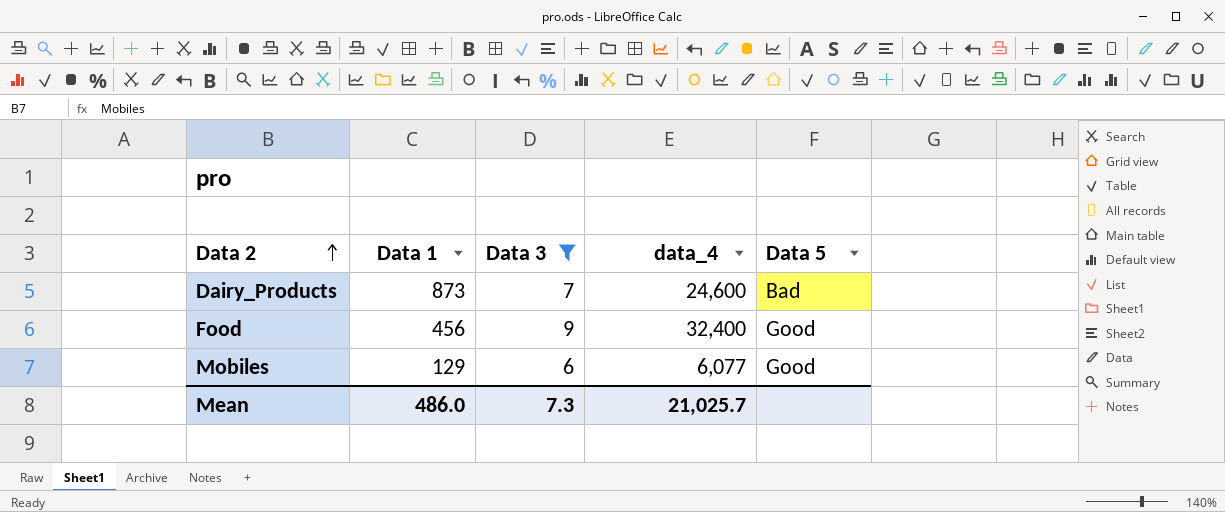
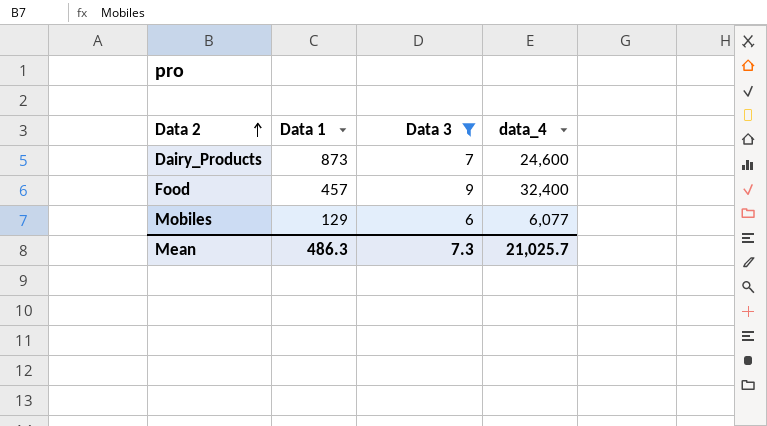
column Data 5 | position: 5 -> none
Food | Data 1: 456 -> 457
Mean | Data 1: 486.0 -> 486.3

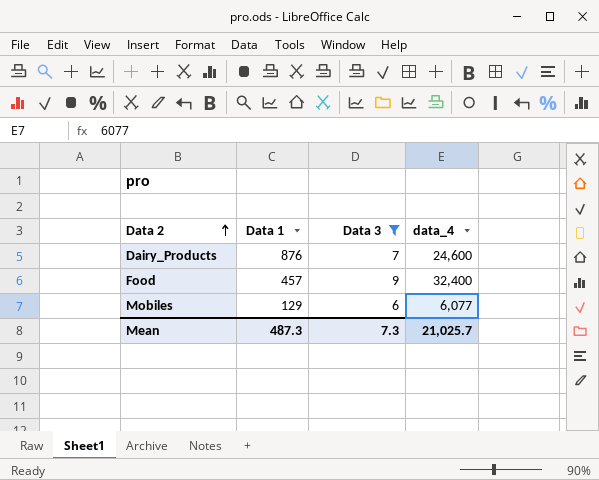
Dairy_Products | Data 1: 873 -> 876
Mean | Data 1: 486.3 -> 487.3

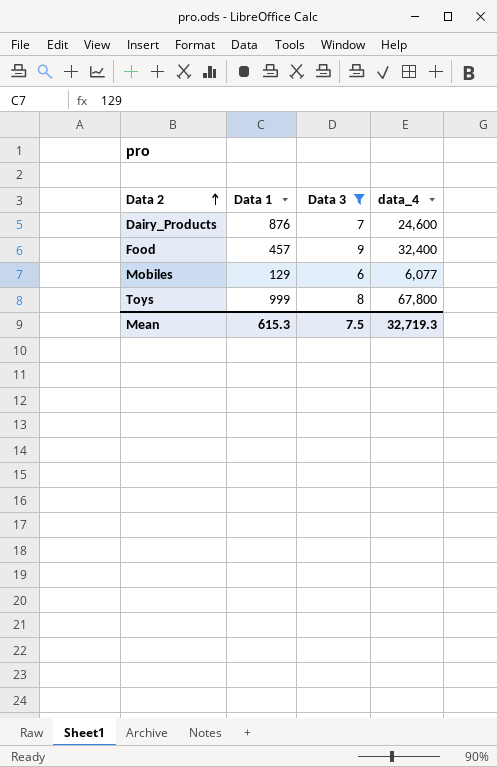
row Toys: none -> 999 | 8 | 67,800
Mean | Data 1: 487.3 -> 615.3
Mean | Data 3: 7.3 -> 7.5
Mean | data_4: 21,025.7 -> 32,719.3

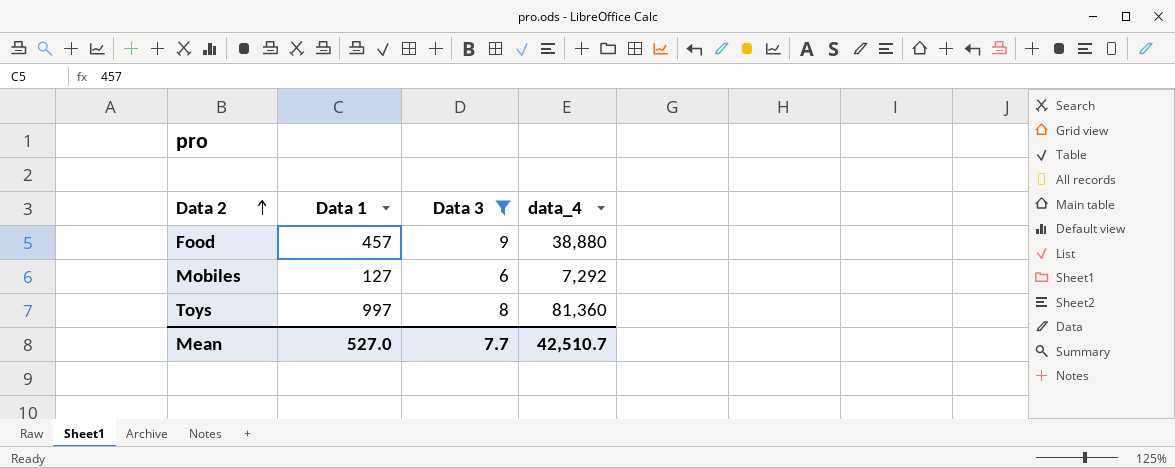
row Dairy_Products: 876 | 7 | 24,600 -> none
Food | data_4: 32,400 -> 38,880
Mobiles | Data 1: 129 -> 127
Mobiles | data_4: 6,077 -> 7,292
Toys | Data 1: 999 -> 997
Toys | data_4: 67,800 -> 81,360
Mean | Data 1: 615.3 -> 527.0
Mean | Data 3: 7.5 -> 7.7
Mean | data_4: 32,719.3 -> 42,510.7

